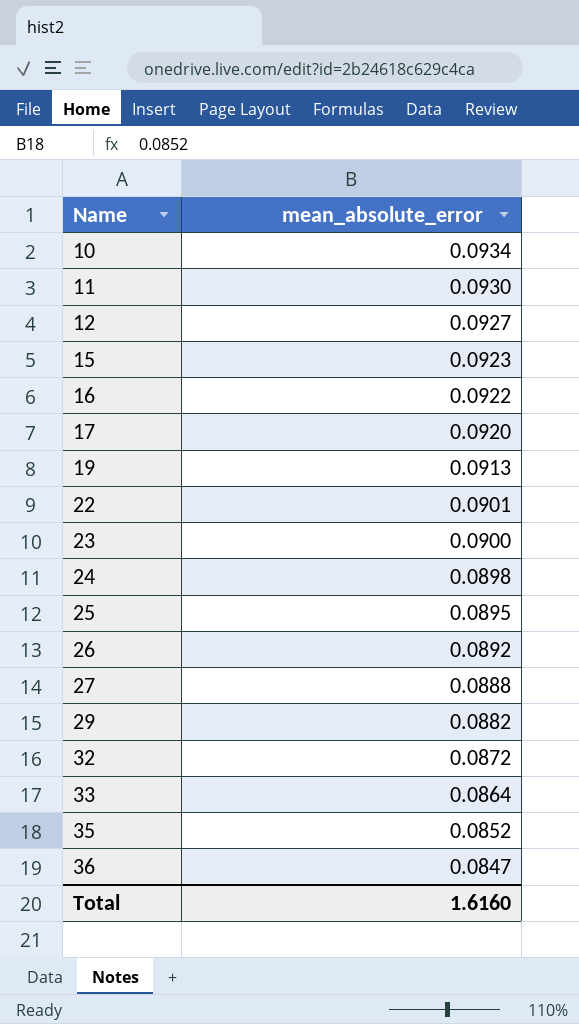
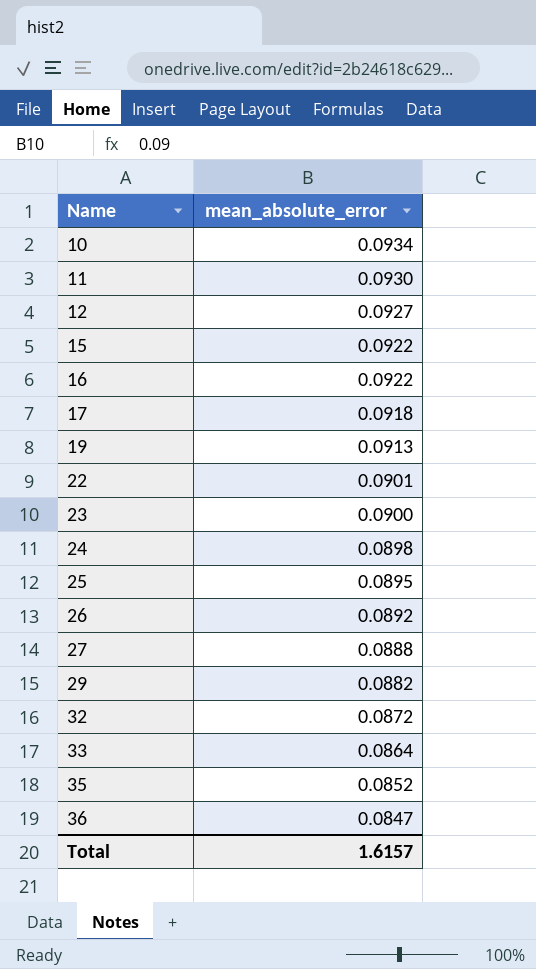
15 | mean_absolute_error: 0.0923 -> 0.0922
17 | mean_absolute_error: 0.0920 -> 0.0918
Total | mean_absolute_error: 1.6160 -> 1.6157

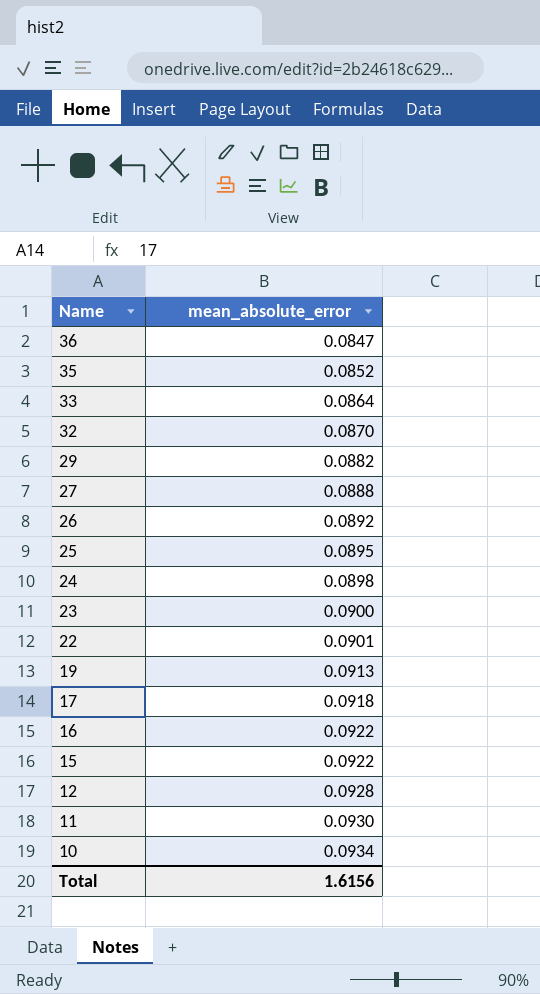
row order: Name ascending -> Name descending
32 | mean_absolute_error: 0.0872 -> 0.0870
12 | mean_absolute_error: 0.0927 -> 0.0928
Total | mean_absolute_error: 1.6157 -> 1.6156

